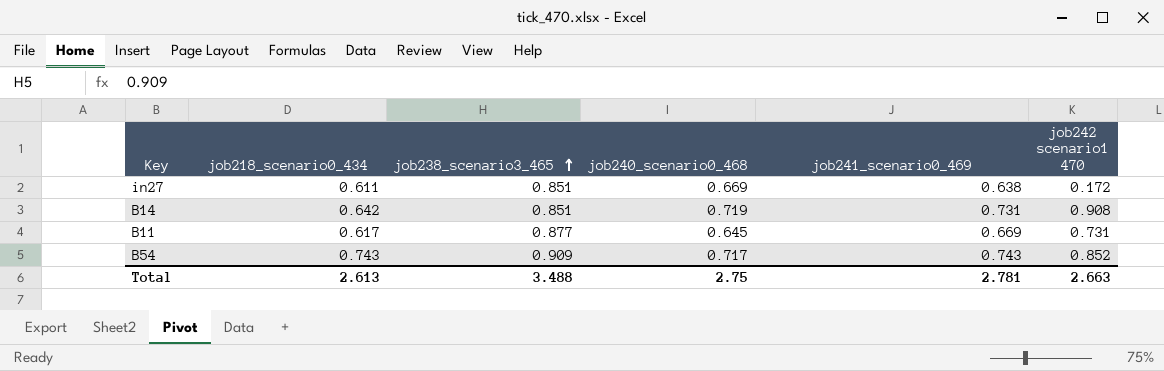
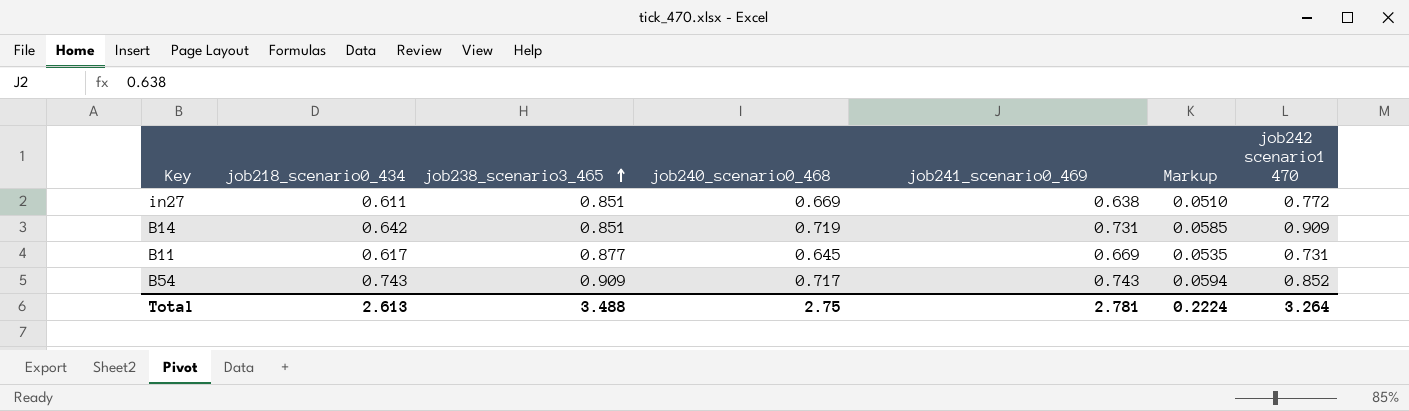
column Markup | formula: none -> [job241_scenario0_469] * 0.08
in27 | job242 scenario1 470: 0.172 -> 0.772
B14 | job242 scenario1 470: 0.908 -> 0.909
Total | job242 scenario1 470: 2.663 -> 3.264

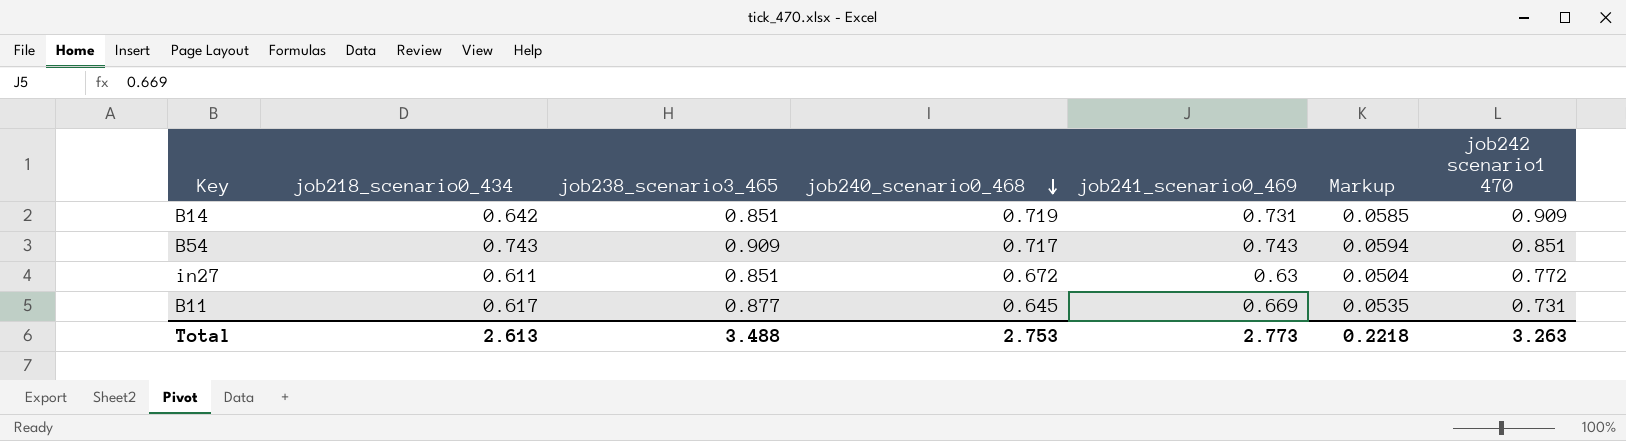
row order: job238_scenario3_465 ascending -> job240_scenario0_468 descending
B54 | job242 scenario1 470: 0.852 -> 0.851
in27 | job240_scenario0_468: 0.669 -> 0.672
in27 | job241_scenario0_469: 0.638 -> 0.63
in27 | Markup: 0.0510 -> 0.0504
Total | job240_scenario0_468: 2.75 -> 2.753
Total | job241_scenario0_469: 2.781 -> 2.773
Total | Markup: 0.2224 -> 0.2218
Total | job242 scenario1 470: 3.264 -> 3.263

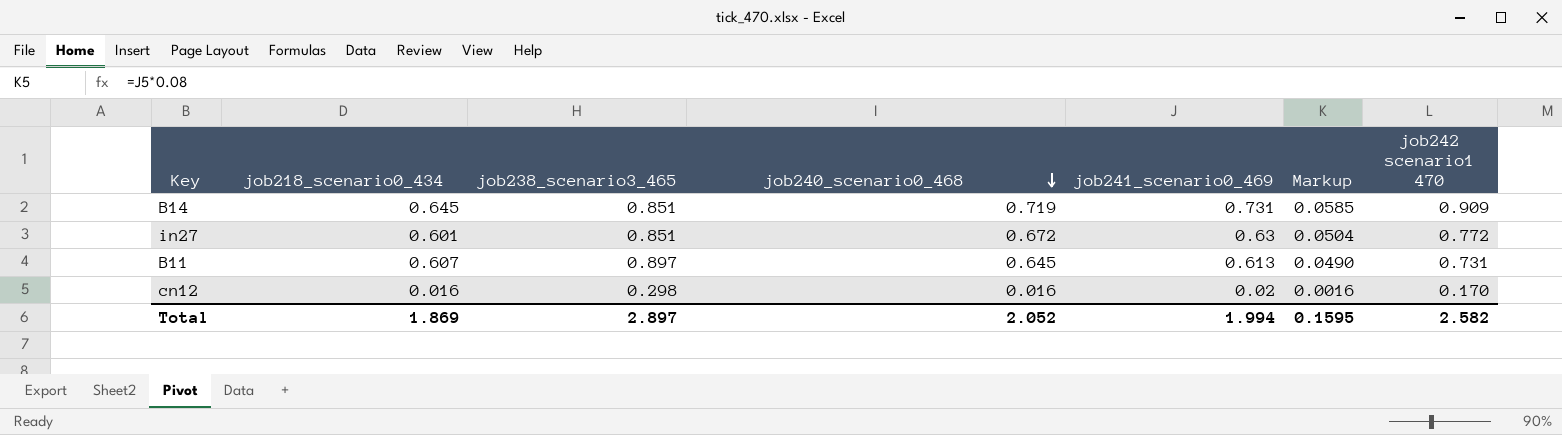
row B54: 0.743 | 0.909 | 0.717 | 0.743 | 0.0594 | 0.851 -> none
B14 | job218_scenario0_434: 0.642 -> 0.645
in27 | job218_scenario0_434: 0.611 -> 0.601
B11 | job218_scenario0_434: 0.617 -> 0.607
B11 | job238_scenario3_465: 0.877 -> 0.897
B11 | job241_scenario0_469: 0.669 -> 0.613
B11 | Markup: 0.0535 -> 0.0490
row cn12: none -> 0.016 | 0.298 | 0.016 | 0.02 | 0.0016 | 0.170
Total | job218_scenario0_434: 2.613 -> 1.869
Total | job238_scenario3_465: 3.488 -> 2.897
Total | job240_scenario0_468: 2.753 -> 2.052
Total | job241_scenario0_469: 2.773 -> 1.994
Total | Markup: 0.2218 -> 0.1595
Total | job242 scenario1 470: 3.263 -> 2.582

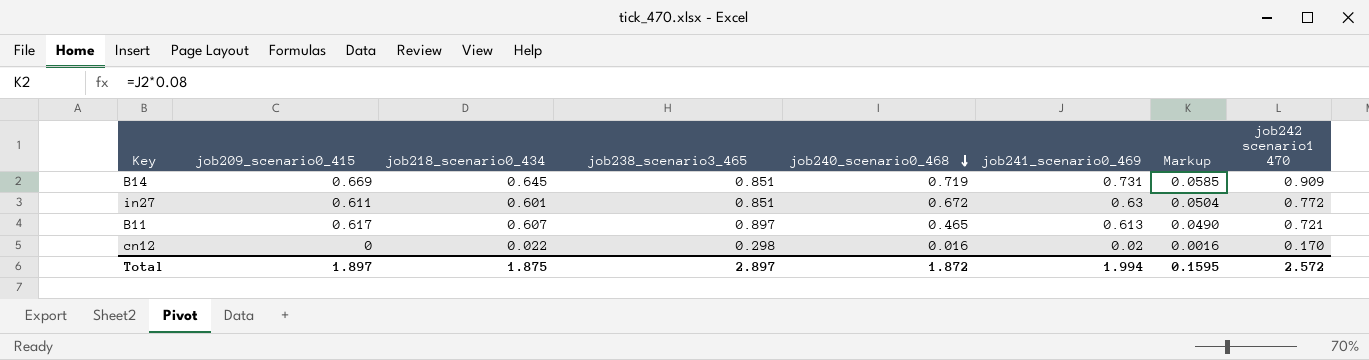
column job209_scenario0_415 | position: none -> 2
B11 | job240_scenario0_468: 0.645 -> 0.465
B11 | job242 scenario1 470: 0.731 -> 0.721
cn12 | job218_scenario0_434: 0.016 -> 0.022
Total | job218_scenario0_434: 1.869 -> 1.875
Total | job240_scenario0_468: 2.052 -> 1.872
Total | job242 scenario1 470: 2.582 -> 2.572

